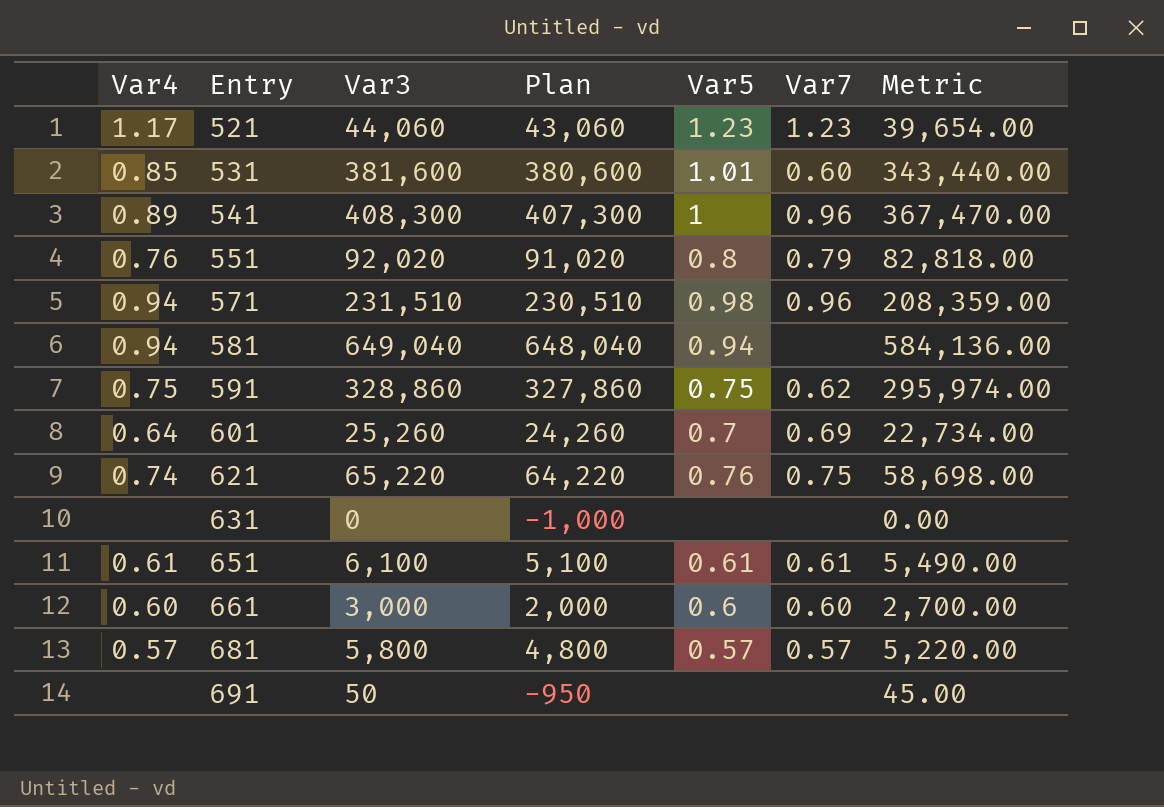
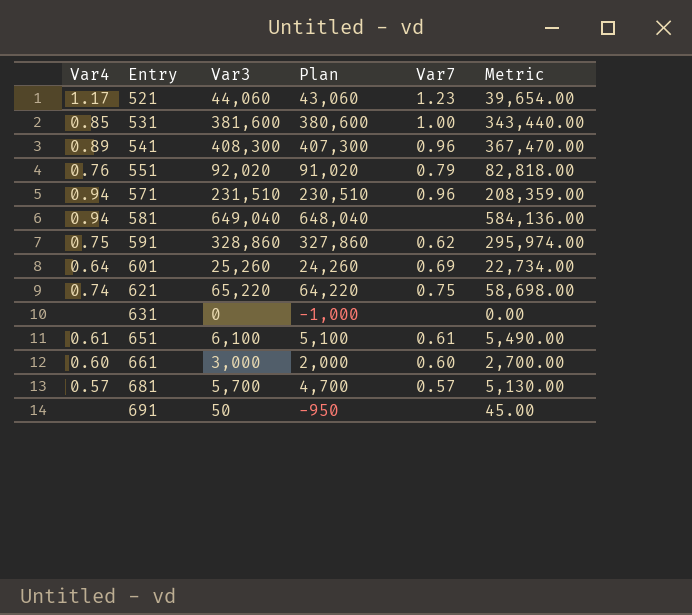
column Var5 | position: 5 -> none
531 | Var7: 0.60 -> 1.00
681 | Var3: 5,800 -> 5,700
681 | Plan: 4,800 -> 4,700
681 | Metric: 5,220.00 -> 5,130.00

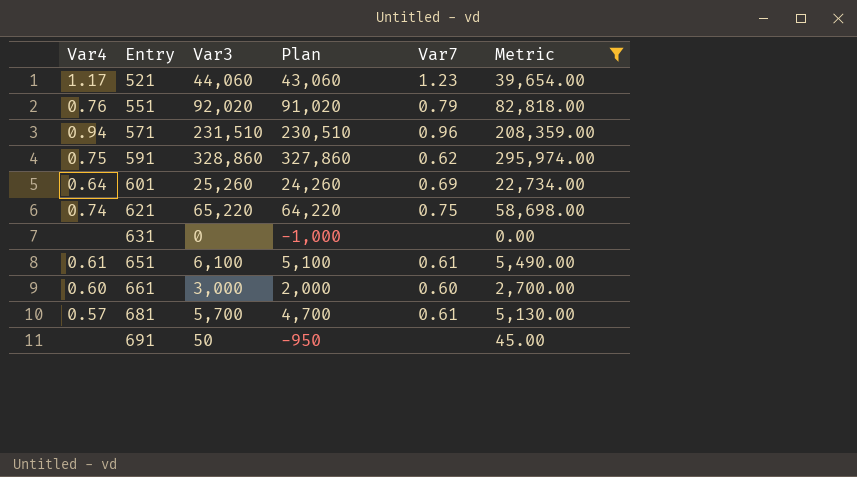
filter: none -> Metric <= 295,974.00
681 | Var7: 0.57 -> 0.61

